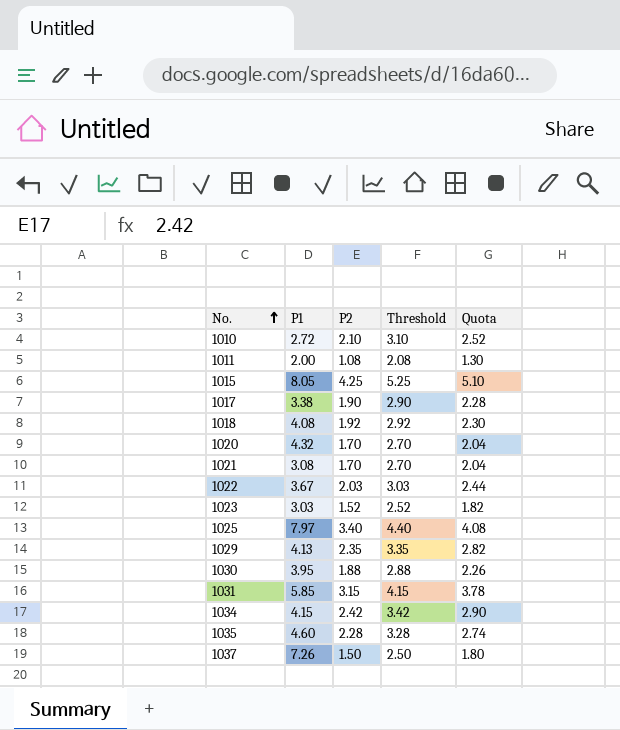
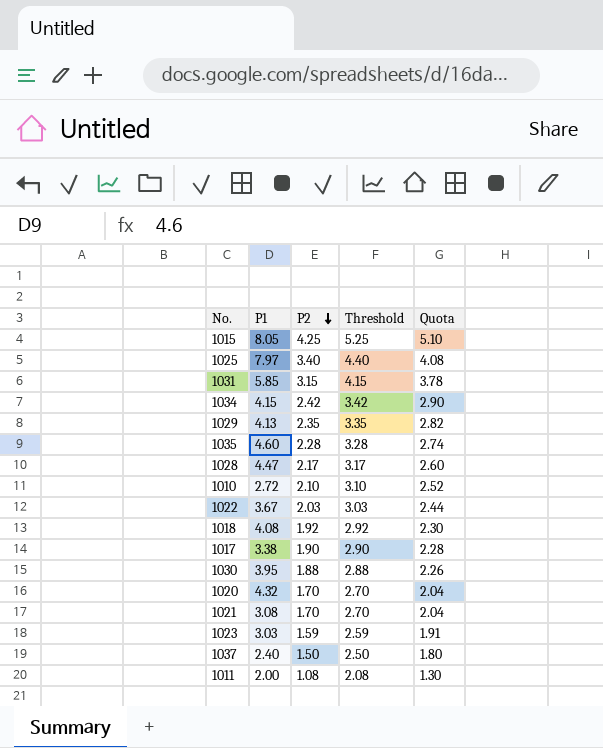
row order: No. ascending -> P2 descending
row 1028: none -> 4.47 | 2.17 | 3.17 | 2.60
1023 | P2: 1.52 -> 1.59
1023 | Threshold: 2.52 -> 2.59
1023 | Quota: 1.82 -> 1.91
1037 | P1: 7.26 -> 2.40

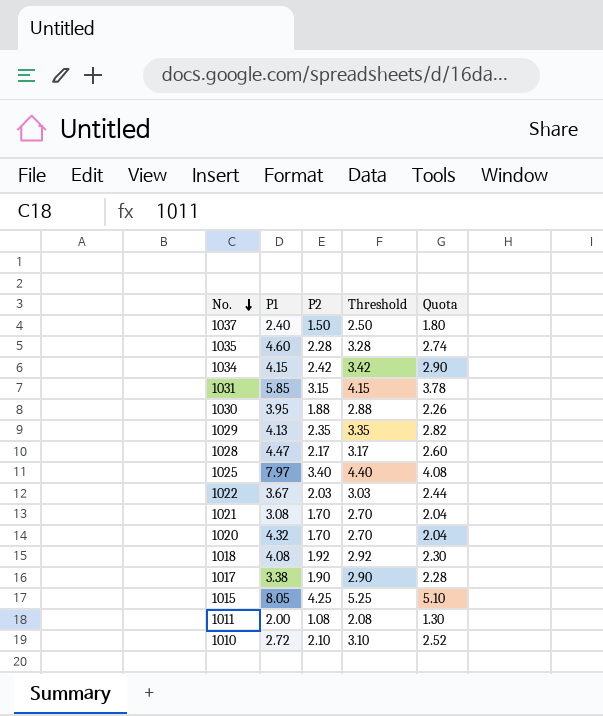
row order: P2 descending -> No. descending
row 1023: 3.03 | 1.59 | 2.59 | 1.91 -> none

